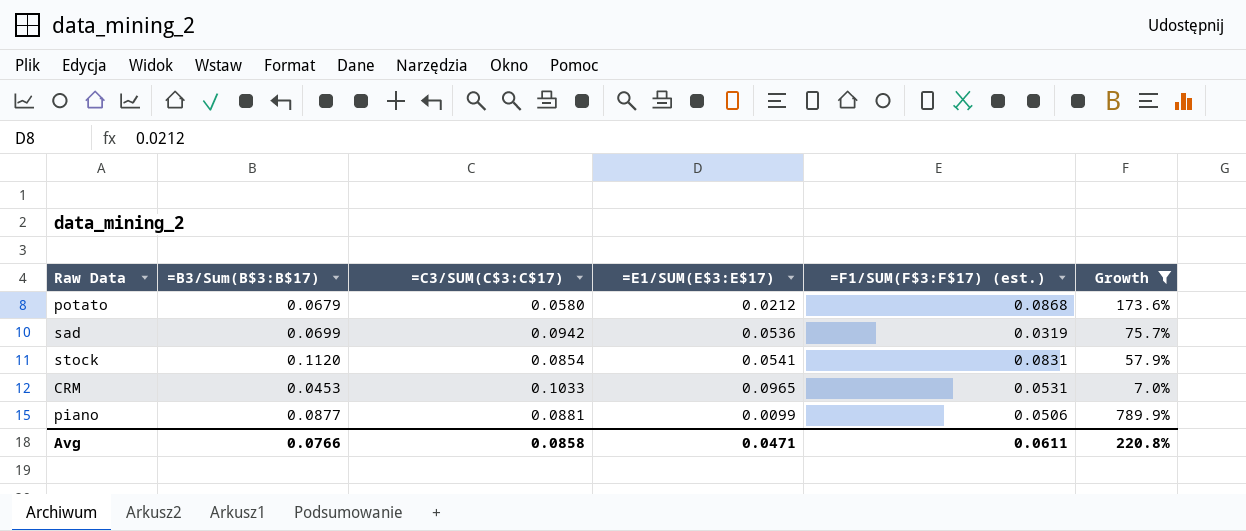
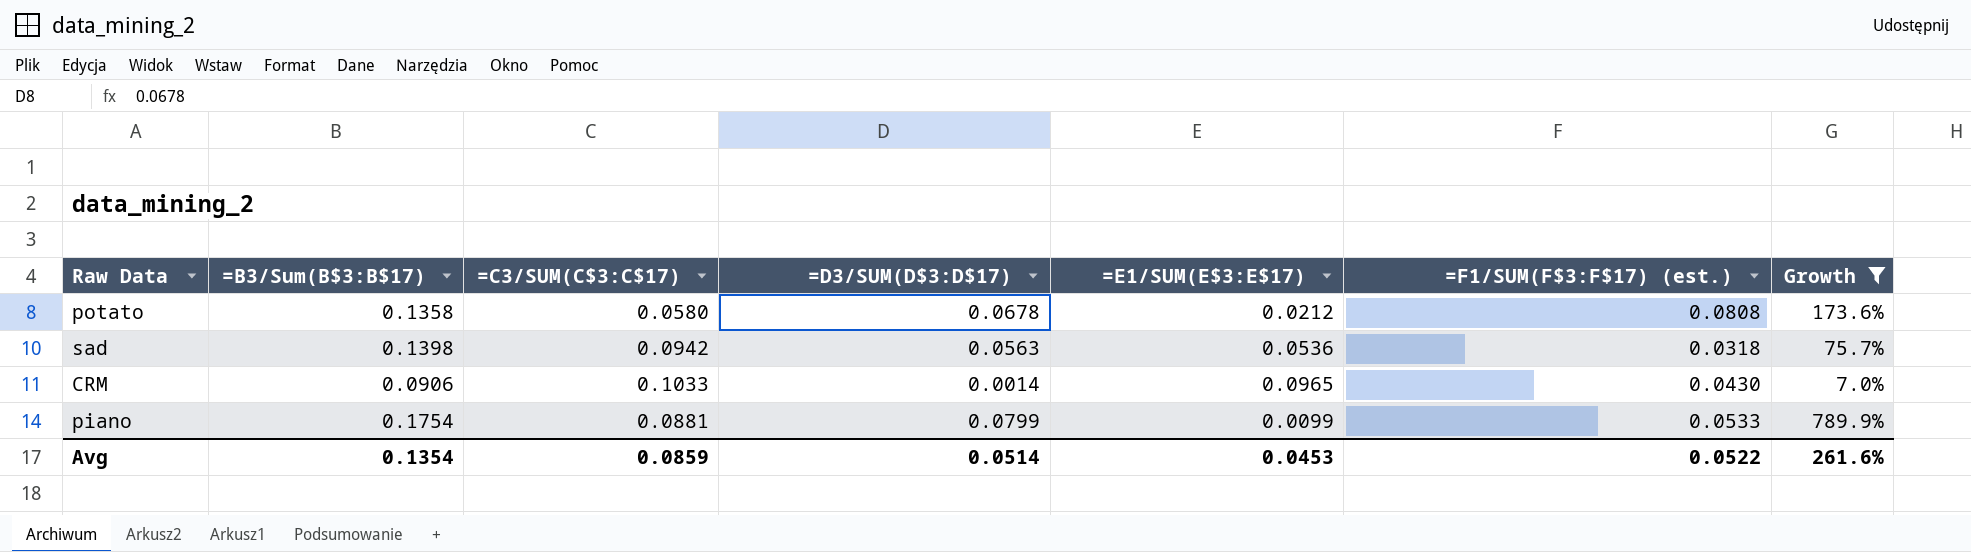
column =D3/SUM(D$3:D$17) | position: none -> 4
row stock: 0.1120 | 0.0854 | 0.0541 | 0.0831 | 57.9% -> none
potato | =B3/Sum(B$3:B$17): 0.0679 -> 0.1358
potato | =F1/SUM(F$3:F$17) (est.): 0.0868 -> 0.0808
sad | =B3/Sum(B$3:B$17): 0.0699 -> 0.1398
sad | =F1/SUM(F$3:F$17) (est.): 0.0319 -> 0.0318
CRM | =B3/Sum(B$3:B$17): 0.0453 -> 0.0906
CRM | =F1/SUM(F$3:F$17) (est.): 0.0531 -> 0.0430
piano | =B3/Sum(B$3:B$17): 0.0877 -> 0.1754
piano | =F1/SUM(F$3:F$17) (est.): 0.0506 -> 0.0533
Avg | =B3/Sum(B$3:B$17): 0.0766 -> 0.1354
Avg | =C3/SUM(C$3:C$17): 0.0858 -> 0.0859
Avg | =E1/SUM(E$3:E$17): 0.0471 -> 0.0453
Avg | =F1/SUM(F$3:F$17) (est.): 0.0611 -> 0.0522
Avg | Growth: 220.8% -> 261.6%

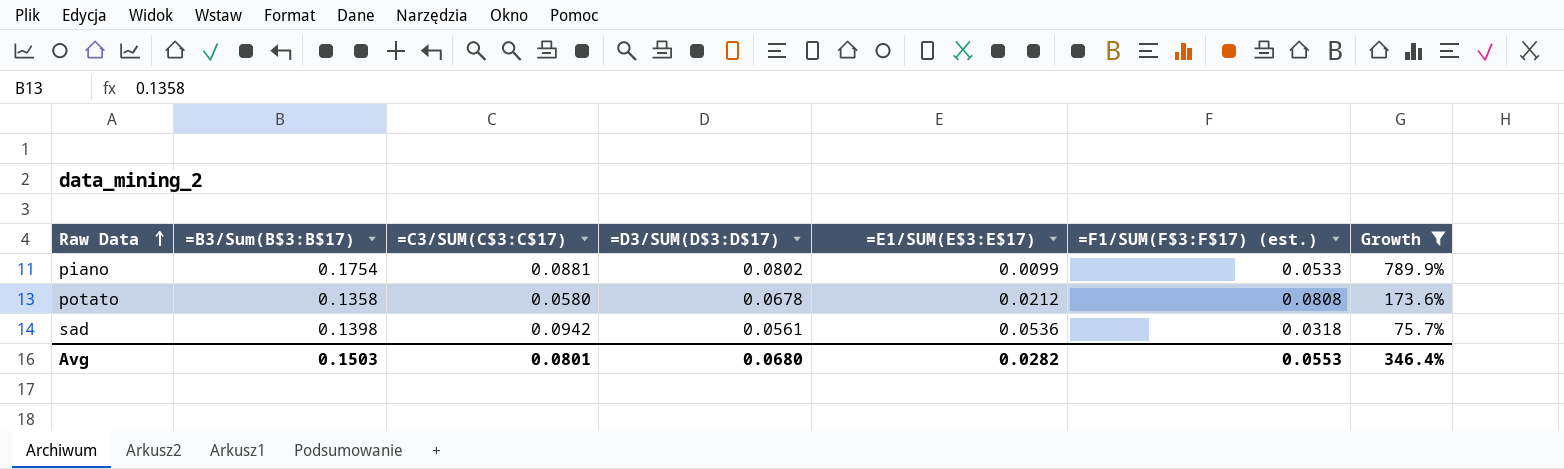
row order: none -> Raw Data ascending
row CRM: 0.0906 | 0.1033 | 0.0014 | 0.0965 | 0.0430 | 7.0% -> none
piano | =D3/SUM(D$3:D$17): 0.0799 -> 0.0802
sad | =D3/SUM(D$3:D$17): 0.0563 -> 0.0561
Avg | =B3/Sum(B$3:B$17): 0.1354 -> 0.1503
Avg | =C3/SUM(C$3:C$17): 0.0859 -> 0.0801
Avg | =D3/SUM(D$3:D$17): 0.0514 -> 0.0680
Avg | =E1/SUM(E$3:E$17): 0.0453 -> 0.0282
Avg | =F1/SUM(F$3:F$17) (est.): 0.0522 -> 0.0553
Avg | Growth: 261.6% -> 346.4%

